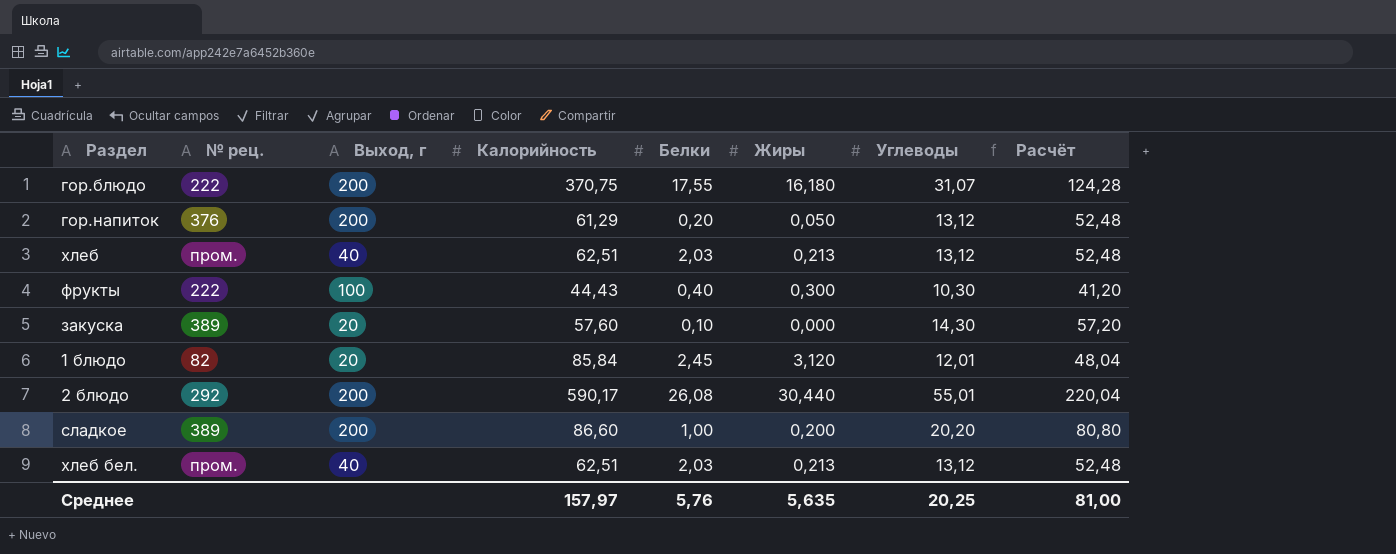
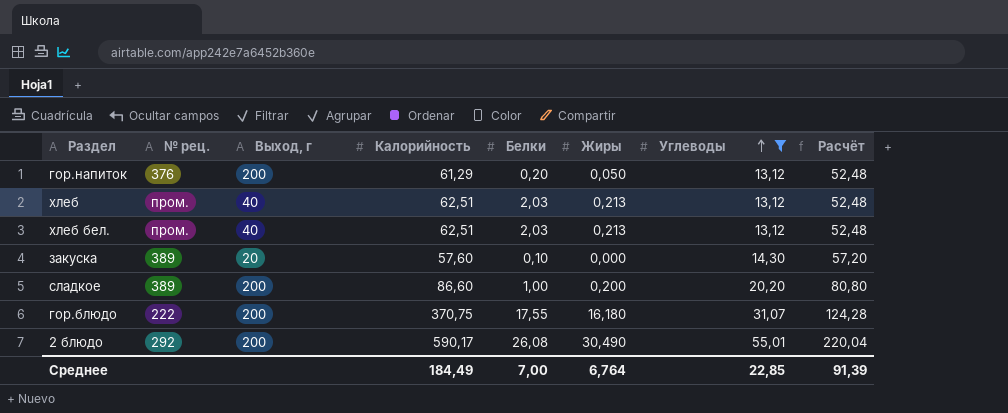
filter: none -> Углеводы >= 13,12
row order: none -> Углеводы ascending
2 блюдо | Жиры: 30,440 -> 30,490
Среднее | Калорийность: 157,97 -> 184,49
Среднее | Белки: 5,76 -> 7,00
Среднее | Жиры: 5,635 -> 6,764
Среднее | Углеводы: 20,25 -> 22,85
Среднее | Расчёт: 81,00 -> 91,39

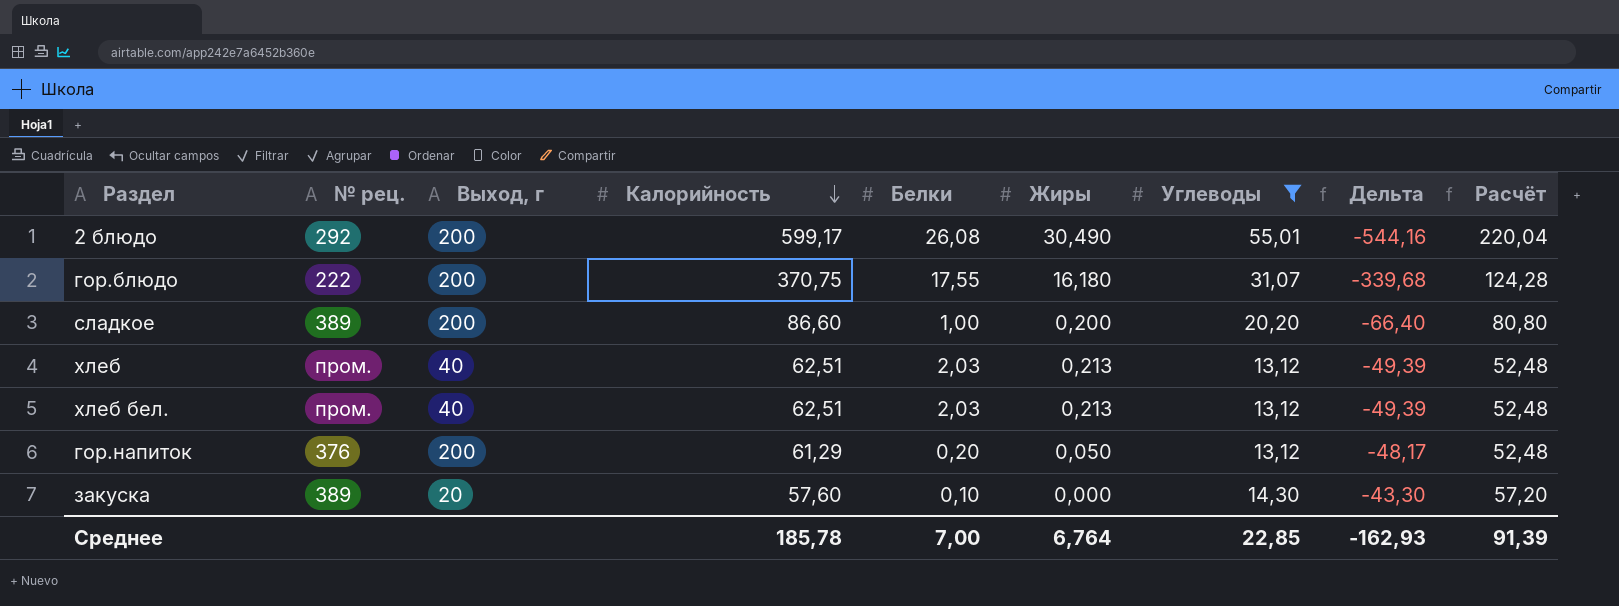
row order: Углеводы ascending -> Калорийность descending
column Дельта | formula: none -> [Углеводы] - [Калорийность]
2 блюдо | Калорийность: 590,17 -> 599,17
Среднее | Калорийность: 184,49 -> 185,78

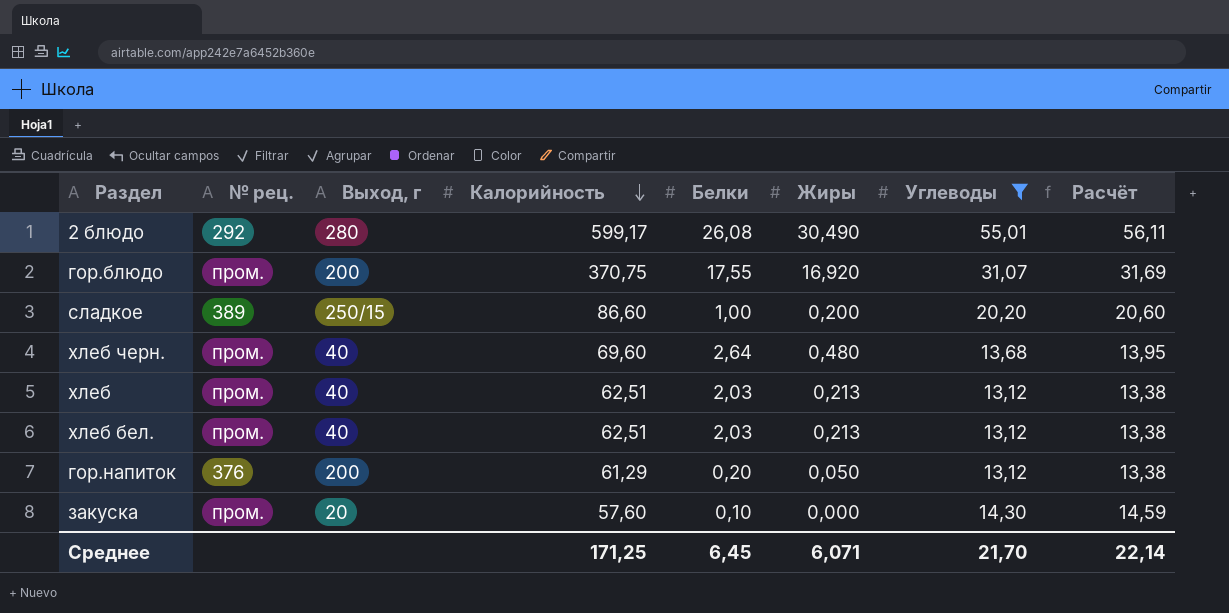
column Дельта | formula: [Углеводы] - [Калорийность] -> none
column Расчёт | formula: [Углеводы] * 4 -> [Углеводы] * 1,02
2 блюдо | Выход, г: 200 -> 280
гор.блюдо | № рец.: 222 -> пром.
гор.блюдо | Жиры: 16,180 -> 16,920
сладкое | Выход, г: 200 -> 250/15
row хлеб черн.: none -> пром. | 40 | 69,60 | 2,64 | 0,480 | 13,68 | 13,95
закуска | № рец.: 389 -> пром.
Среднее | Калорийность: 185,78 -> 171,25
Среднее | Белки: 7,00 -> 6,45
Среднее | Жиры: 6,764 -> 6,071
Среднее | Углеводы: 22,85 -> 21,70
Среднее | Расчёт: 91,39 -> 22,14

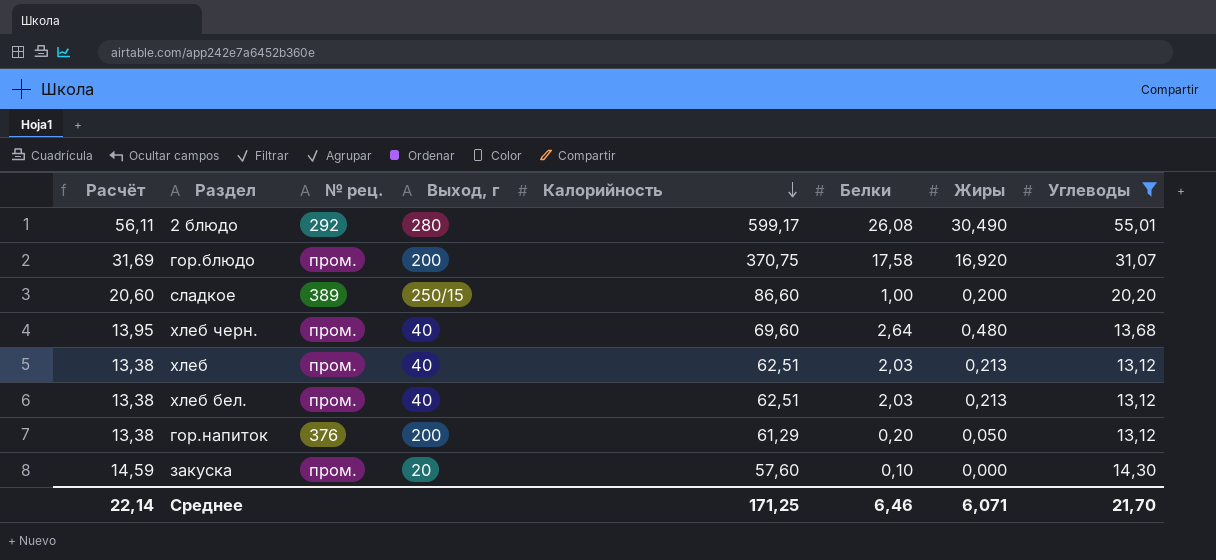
column Расчёт | position: 8 -> 1
гор.блюдо | Белки: 17,55 -> 17,58
Среднее | Белки: 6,45 -> 6,46

